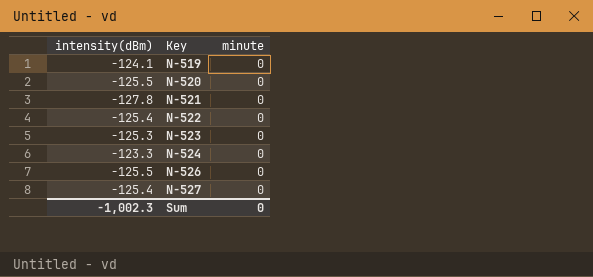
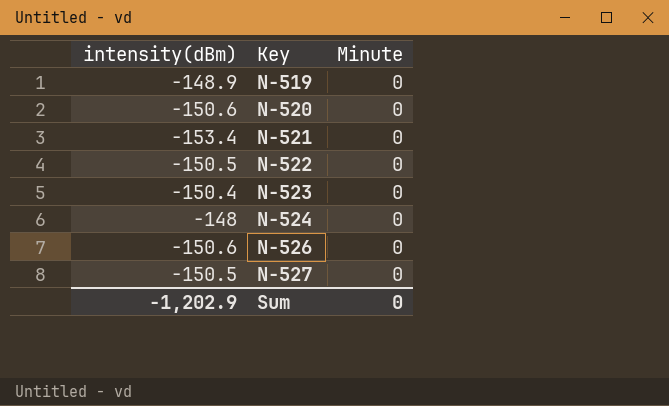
column name: minute -> Minute
N-519 | intensity(dBm): -124.1 -> -148.9
N-520 | intensity(dBm): -125.5 -> -150.6
N-521 | intensity(dBm): -127.8 -> -153.4
N-522 | intensity(dBm): -125.4 -> -150.5
N-523 | intensity(dBm): -125.3 -> -150.4
N-524 | intensity(dBm): -123.3 -> -148
N-526 | intensity(dBm): -125.5 -> -150.6
N-527 | intensity(dBm): -125.4 -> -150.5
Sum | intensity(dBm): -1,002.3 -> -1,202.9

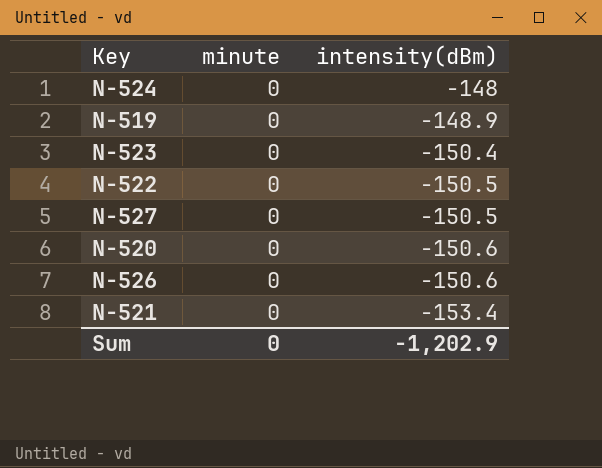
row order: Key ascending -> intensity(dBm) descending
column name: Minute -> minute
column intensity(dBm) | position: 1 -> 3

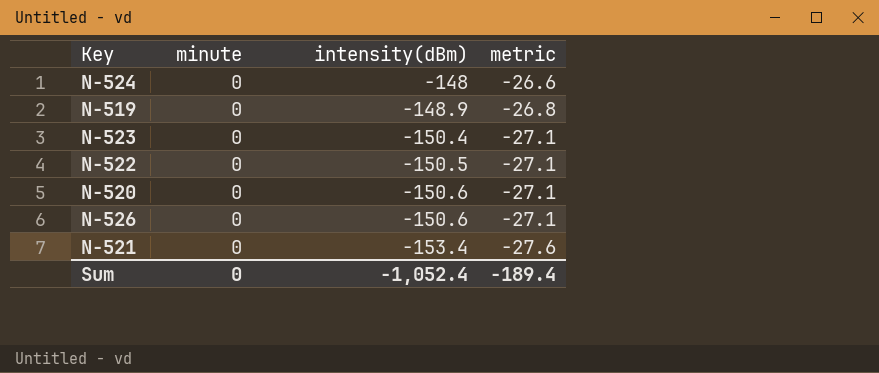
column metric | formula: none -> [intensity(dBm)] * 0.18
row N-527: 0 | -150.5 -> none
Sum | intensity(dBm): -1,202.9 -> -1,052.4

